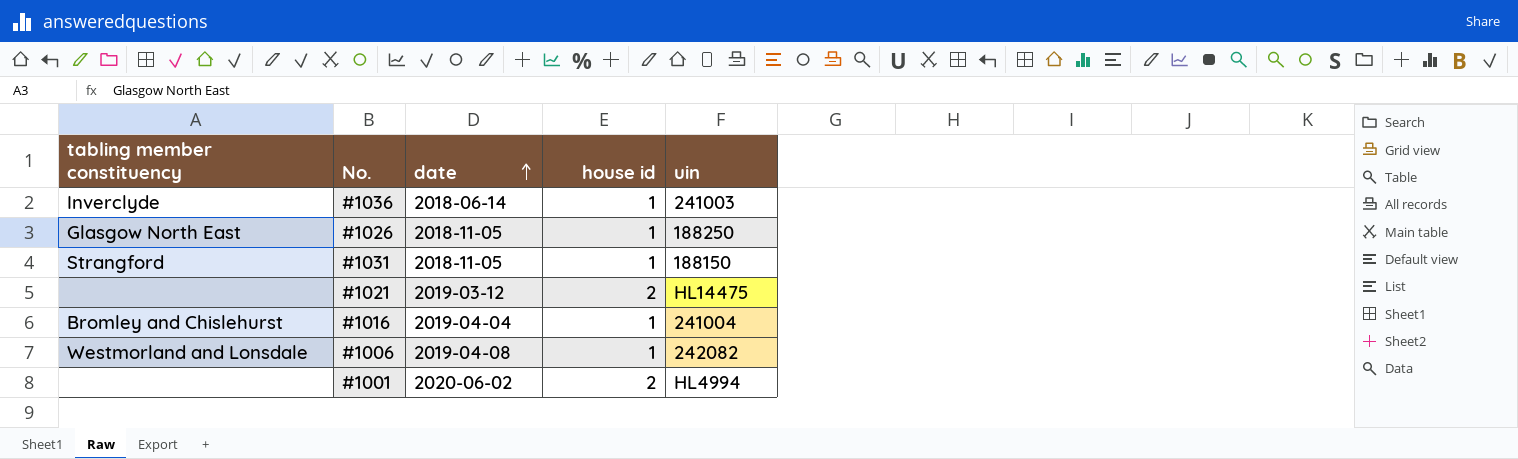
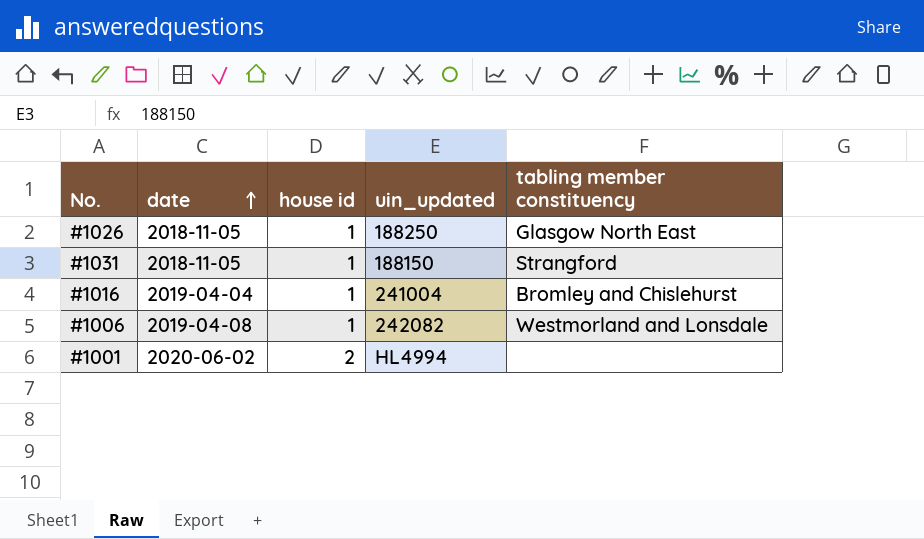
column name: uin -> uin_updated
column tabling member constituency | position: 1 -> 5
row #1036: Inverclyde | 2018-06-14 | 1 | 241003 -> none
row #1021: none | 2019-03-12 | 2 | HL14475 -> none

